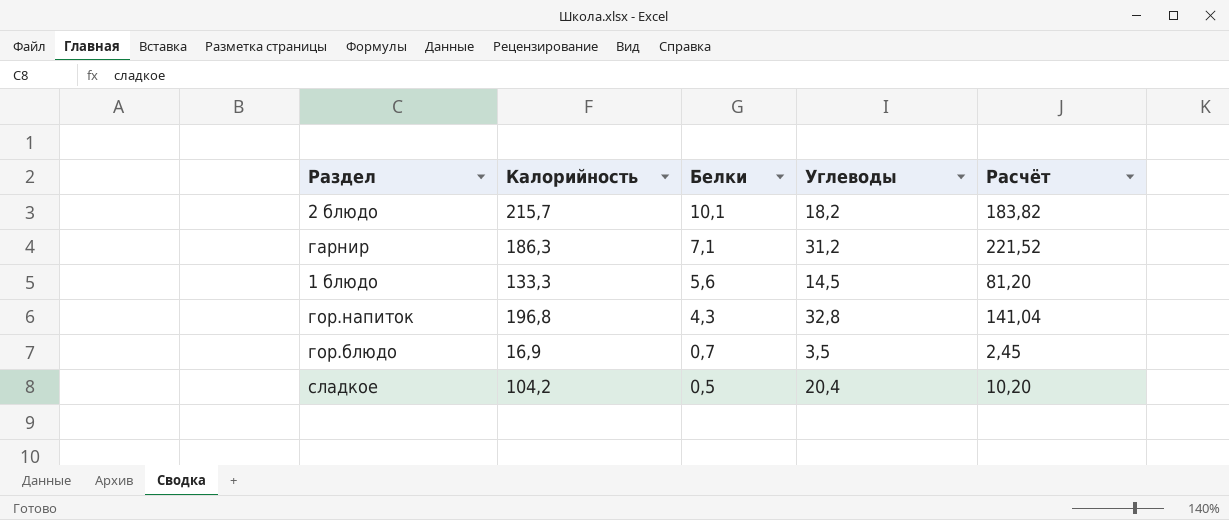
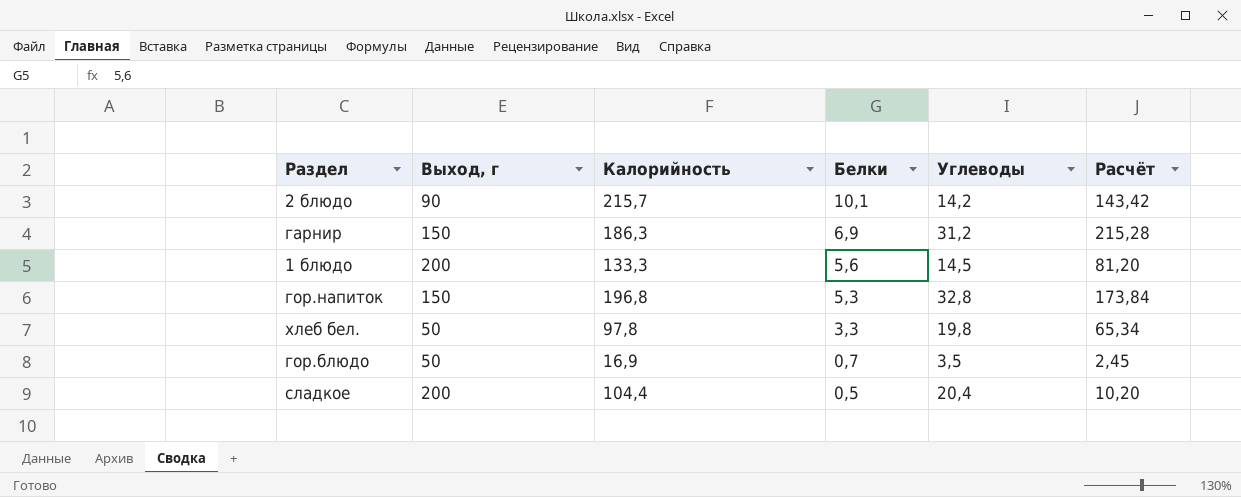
column Выход, г | position: none -> 2
2 блюдо | Углеводы: 18,2 -> 14,2
2 блюдо | Расчёт: 183,82 -> 143,42
гарнир | Белки: 7,1 -> 6,9
гарнир | Расчёт: 221,52 -> 215,28
гор.напиток | Белки: 4,3 -> 5,3
гор.напиток | Расчёт: 141,04 -> 173,84
row хлеб бел.: none -> 50 | 97,8 | 3,3 | 19,8 | 65,34
сладкое | Калорийность: 104,2 -> 104,4

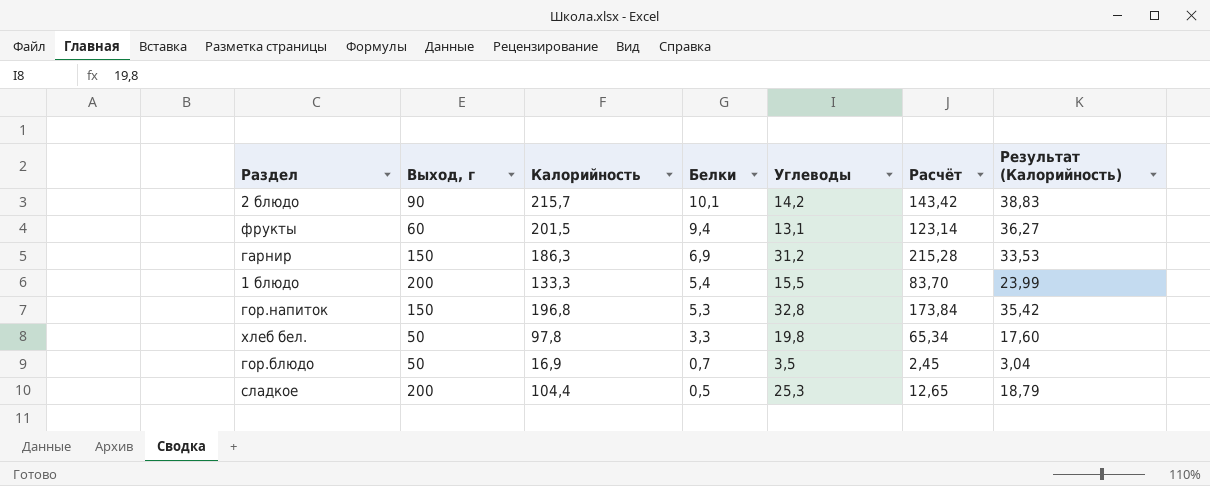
column Результат (Калорийность) | formula: none -> [Калорийность] * 0,18
row фрукты: none -> 60 | 201,5 | 9,4 | 13,1 | 123,14 | 36,27
1 блюдо | Белки: 5,6 -> 5,4
1 блюдо | Углеводы: 14,5 -> 15,5
1 блюдо | Расчёт: 81,20 -> 83,70
сладкое | Углеводы: 20,4 -> 25,3
сладкое | Расчёт: 10,20 -> 12,65

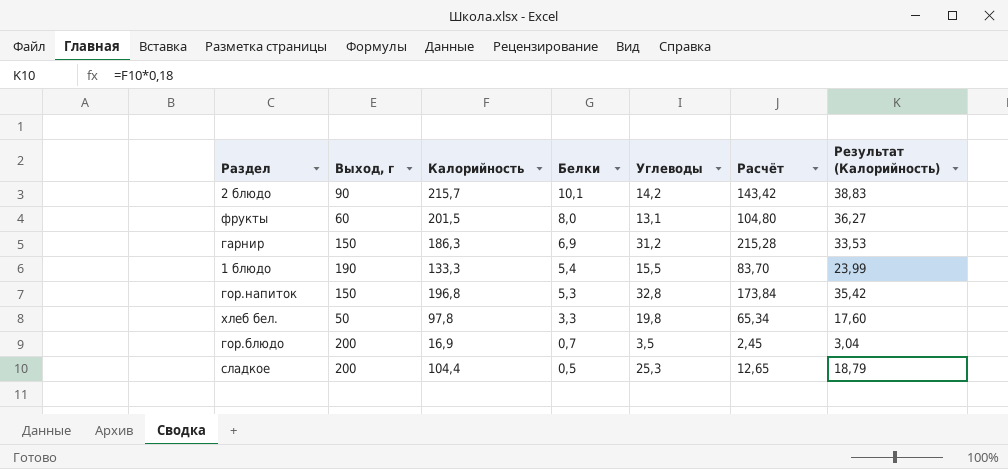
фрукты | Белки: 9,4 -> 8,0
фрукты | Расчёт: 123,14 -> 104,80
1 блюдо | Выход, г: 200 -> 190
гор.блюдо | Выход, г: 50 -> 200

